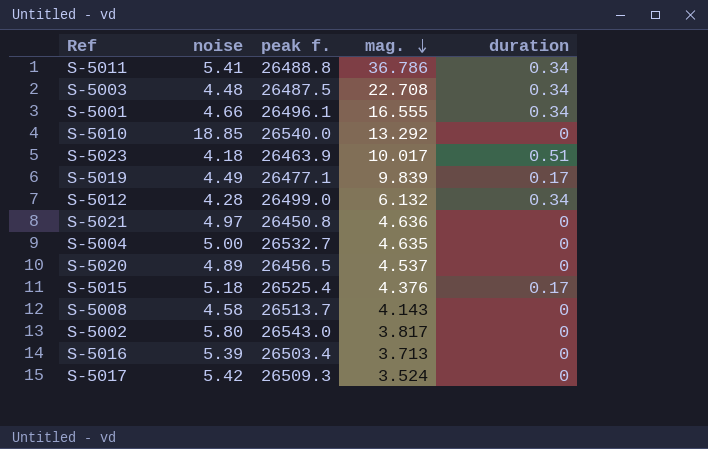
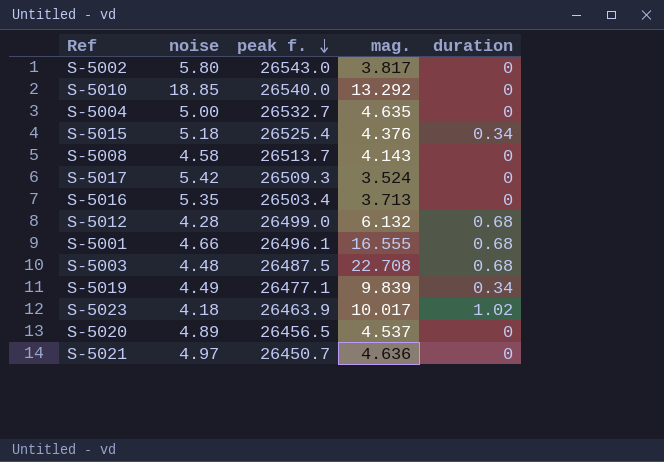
row order: mag. descending -> peak f. descending
row S-5011: 5.41 | 26488.8 | 36.786 | 0.34 -> none
S-5015 | duration: 0.17 -> 0.34
S-5016 | noise: 5.39 -> 5.35
S-5012 | duration: 0.34 -> 0.68
S-5001 | duration: 0.34 -> 0.68
S-5003 | duration: 0.34 -> 0.68
S-5019 | duration: 0.17 -> 0.34
S-5023 | duration: 0.51 -> 1.02
S-5021 | peak f.: 26450.8 -> 26450.7

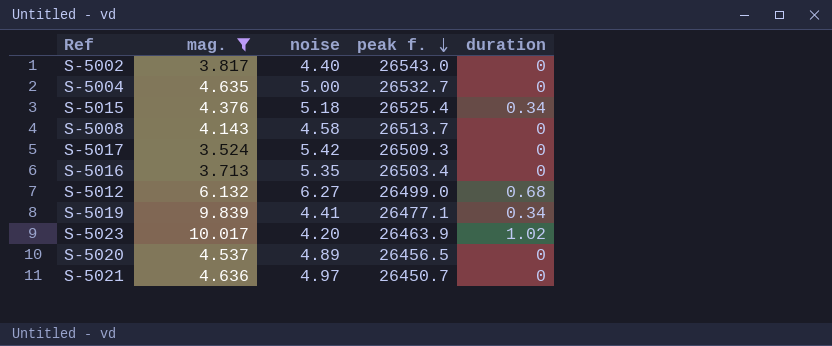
filter: none -> mag. <= 10.017
column mag. | position: 4 -> 2
S-5002 | noise: 5.80 -> 4.40
S-5012 | noise: 4.28 -> 6.27
S-5019 | noise: 4.49 -> 4.41
S-5023 | noise: 4.18 -> 4.20

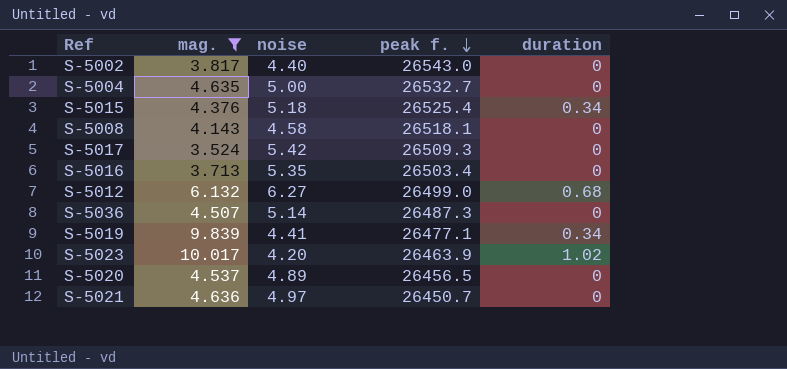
S-5008 | peak f.: 26513.7 -> 26518.1
row S-5036: none -> 4.507 | 5.14 | 26487.3 | 0

